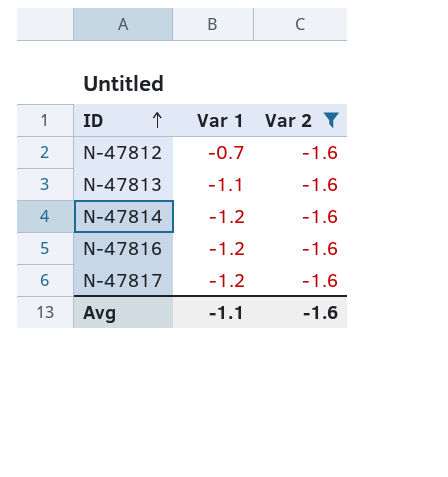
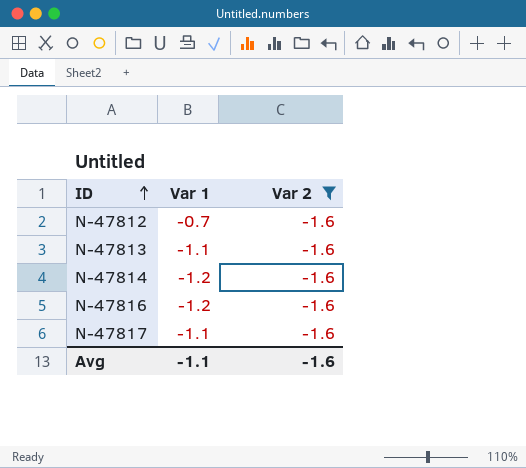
N-47817 | Var 1: -1.2 -> -1.1

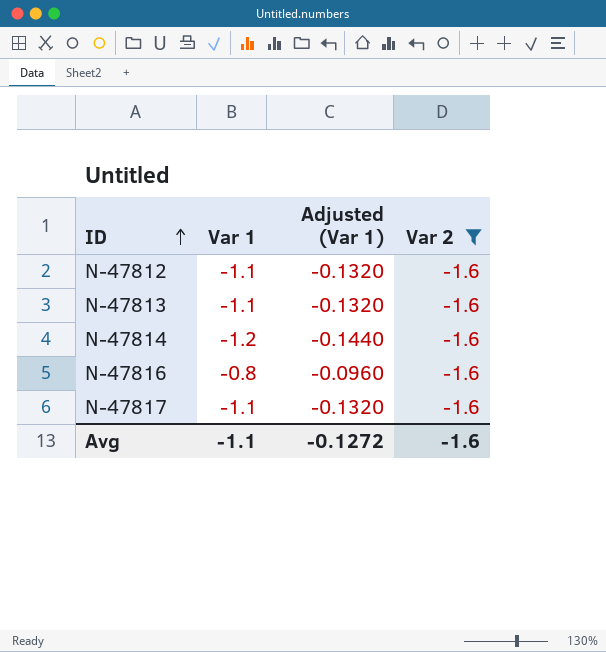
column Adjusted (Var 1) | formula: none -> [Var 1] * 0.12
N-47812 | Var 1: -0.7 -> -1.1
N-47816 | Var 1: -1.2 -> -0.8

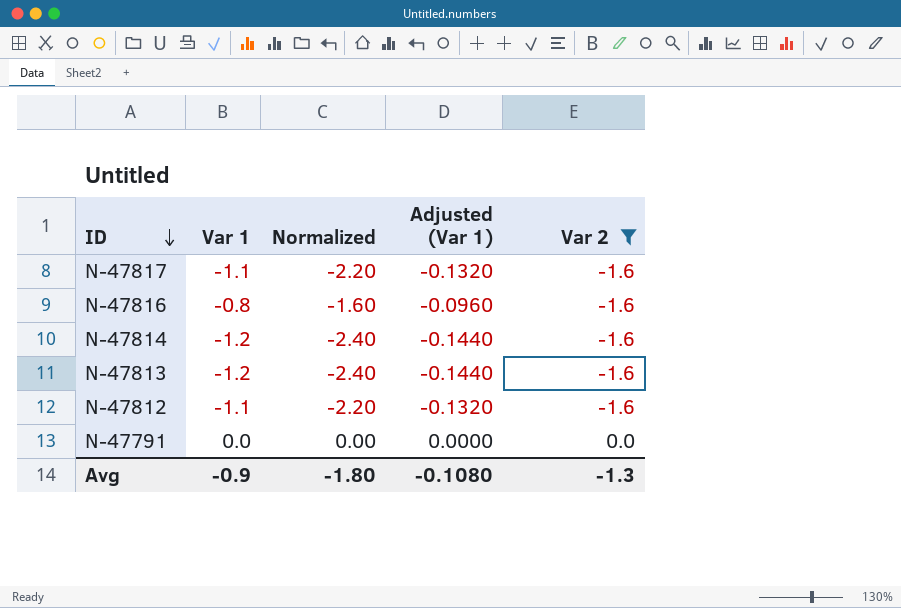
row order: ID ascending -> ID descending
column Normalized | formula: none -> [Var 1] * 2
N-47813 | Var 1: -1.1 -> -1.2
N-47813 | Adjusted (Var 1): -0.1320 -> -0.1440
row N-47791: none -> 0.0 | 0.00 | 0.0000 | 0.0
Avg | Var 1: -1.1 -> -0.9
Avg | Adjusted (Var 1): -0.1272 -> -0.1080
Avg | Var 2: -1.6 -> -1.3

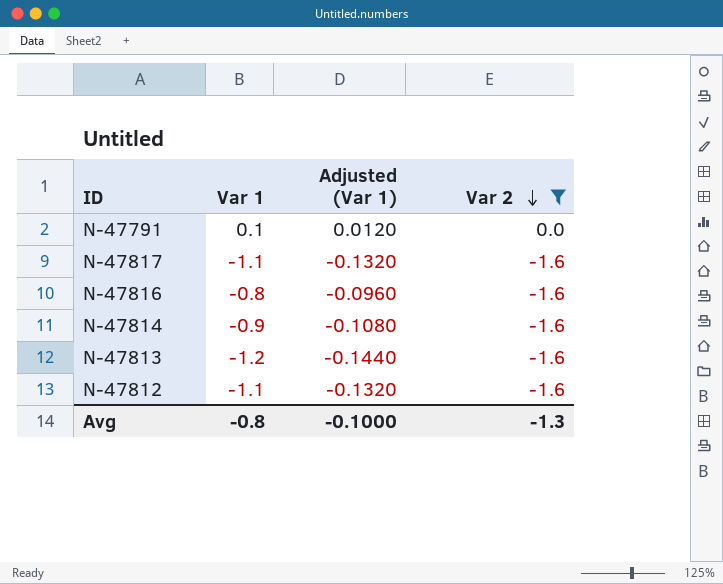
row order: ID descending -> Var 2 descending
column Normalized | formula: [Var 1] * 2 -> none
N-47791 | Var 1: 0.0 -> 0.1
N-47791 | Adjusted (Var 1): 0.0000 -> 0.0120
N-47814 | Var 1: -1.2 -> -0.9
N-47814 | Adjusted (Var 1): -0.1440 -> -0.1080
Avg | Var 1: -0.9 -> -0.8
Avg | Adjusted (Var 1): -0.1080 -> -0.1000

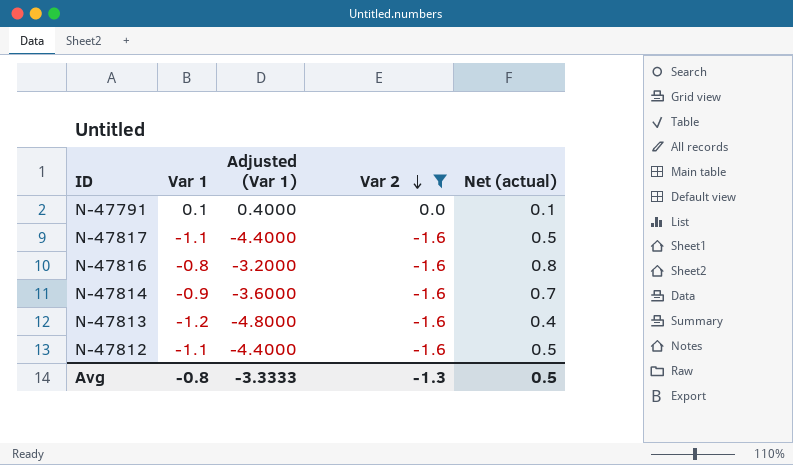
column Adjusted (Var 1) | formula: [Var 1] * 0.12 -> [Var 1] * 4
column Net (actual) | formula: none -> [Var 1] - [Var 2]
Avg | Adjusted (Var 1): -0.1000 -> -3.3333

